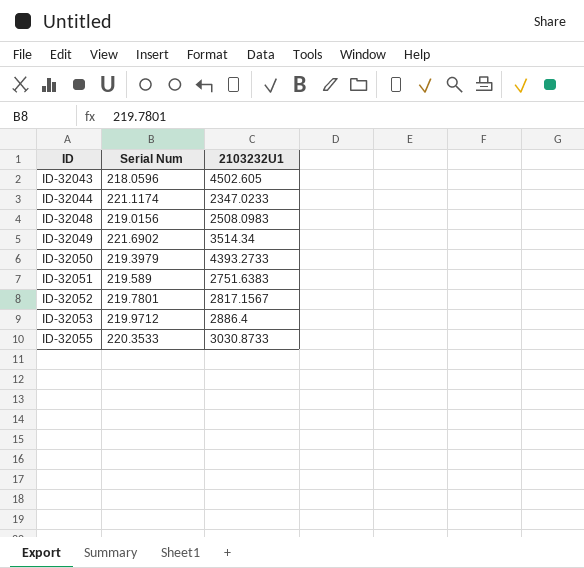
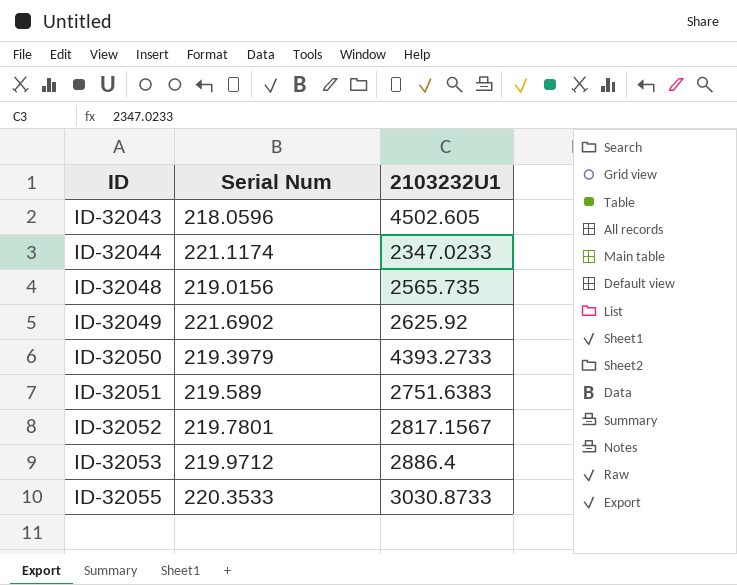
ID-32048 | 2103232U1: 2508.0983 -> 2565.735
ID-32049 | 2103232U1: 3514.34 -> 2625.92

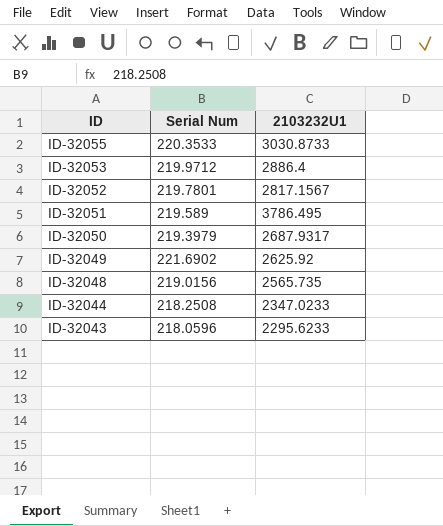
row order: ID ascending -> ID descending
ID-32051 | 2103232U1: 2751.6383 -> 3786.495
ID-32050 | 2103232U1: 4393.2733 -> 2687.9317
ID-32044 | Serial Num: 221.1174 -> 218.2508
ID-32043 | 2103232U1: 4502.605 -> 2295.6233

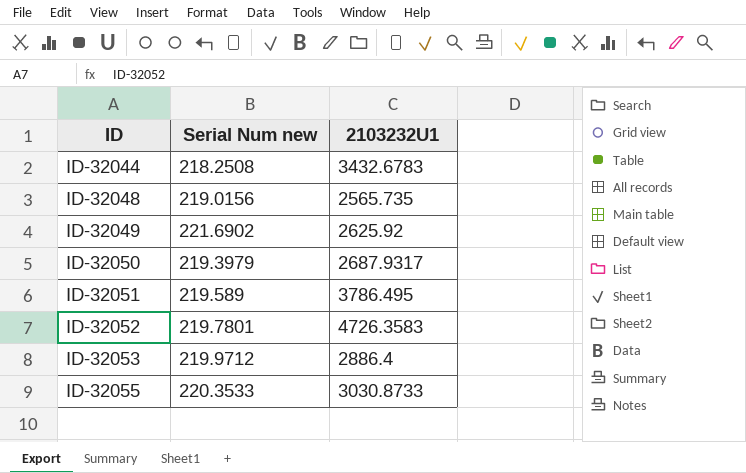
row order: ID descending -> ID ascending
column name: Serial Num -> Serial Num new
row ID-32043: 218.0596 | 2295.6233 -> none
ID-32044 | 2103232U1: 2347.0233 -> 3432.6783
ID-32052 | 2103232U1: 2817.1567 -> 4726.3583

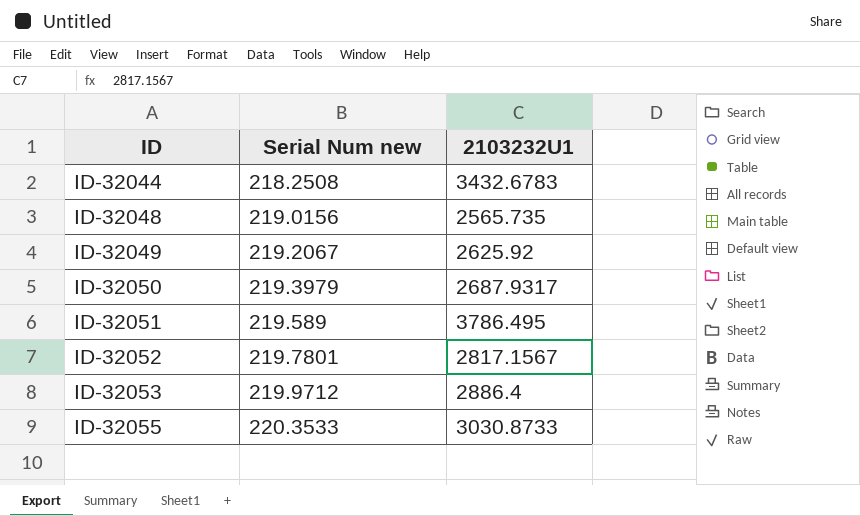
ID-32049 | Serial Num new: 221.6902 -> 219.2067
ID-32052 | 2103232U1: 4726.3583 -> 2817.1567

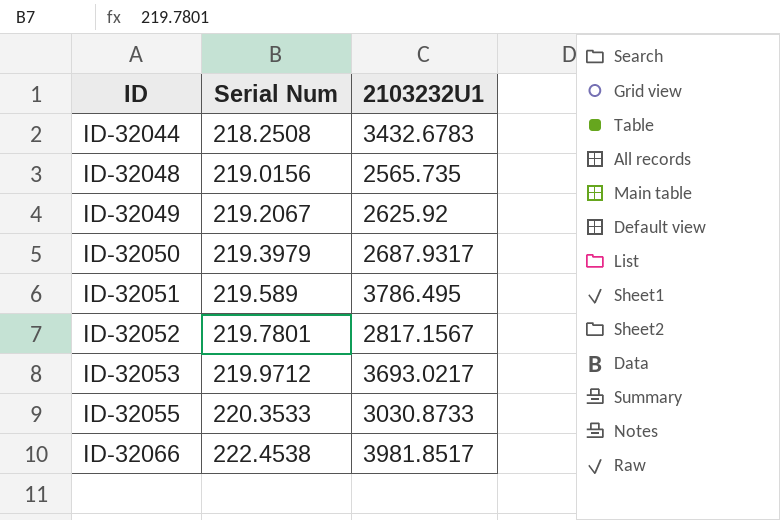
column name: Serial Num new -> Serial Num
ID-32053 | 2103232U1: 2886.4 -> 3693.0217
row ID-32066: none -> 222.4538 | 3981.8517

